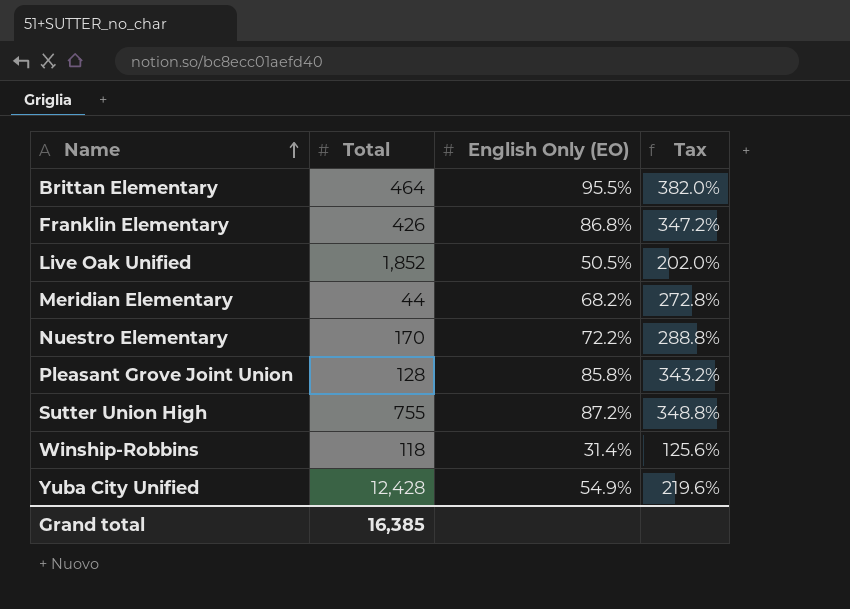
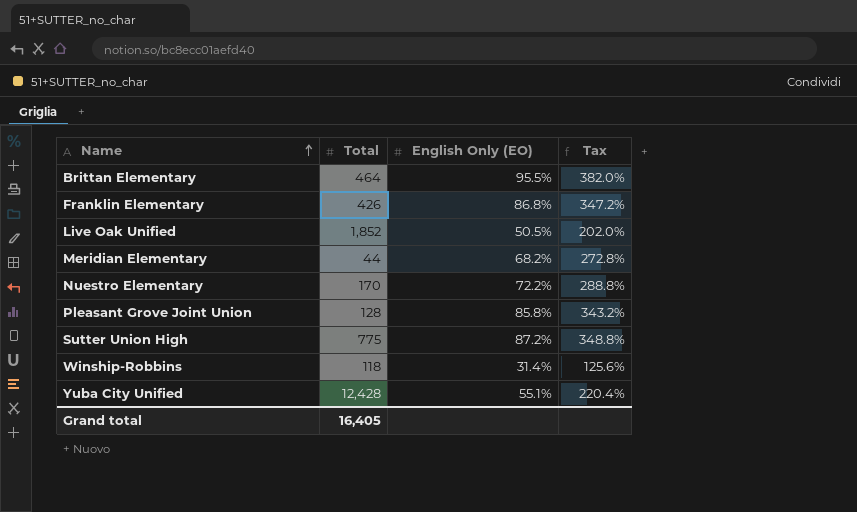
Sutter Union High | Total: 755 -> 775
Yuba City Unified | English Only (EO): 54.9% -> 55.1%
Yuba City Unified | Tax: 219.6% -> 220.4%
Grand total | Total: 16,385 -> 16,405

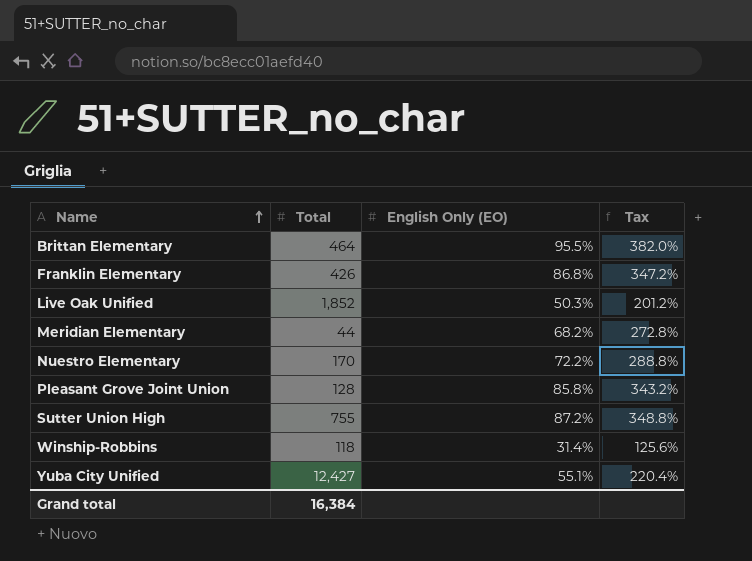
Live Oak Unified | English Only (EO): 50.5% -> 50.3%
Live Oak Unified | Tax: 202.0% -> 201.2%
Sutter Union High | Total: 775 -> 755
Yuba City Unified | Total: 12,428 -> 12,427
Grand total | Total: 16,405 -> 16,384

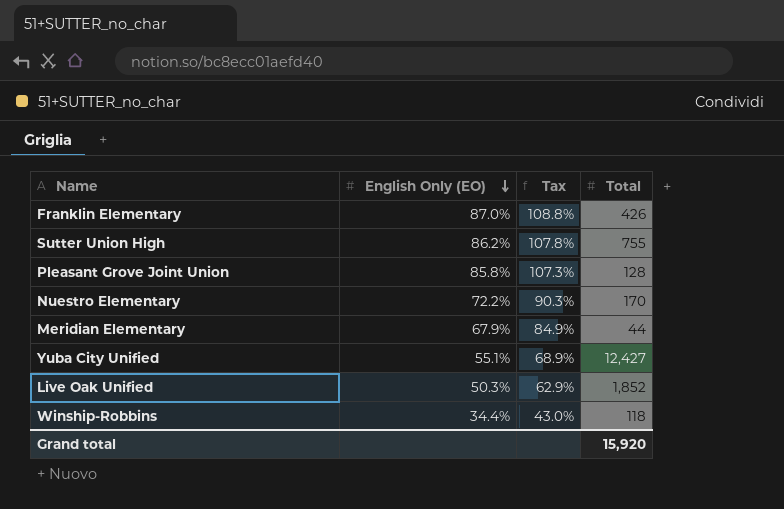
row order: Name ascending -> English Only (EO) descending
column Tax | formula: [English Only (EO)] * 4 -> [English Only (EO)] * 1.25
column Total | position: 2 -> 4
row Brittan Elementary: 464 | 95.5% | 382.0% -> none
Franklin Elementary | English Only (EO): 86.8% -> 87.0%
Sutter Union High | English Only (EO): 87.2% -> 86.2%
Meridian Elementary | English Only (EO): 68.2% -> 67.9%
Winship-Robbins | English Only (EO): 31.4% -> 34.4%
Grand total | Total: 16,384 -> 15,920

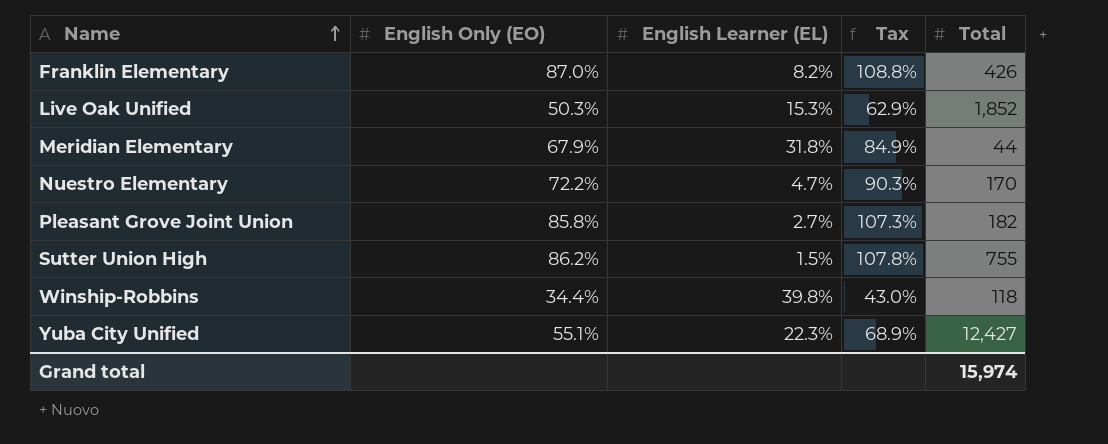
row order: English Only (EO) descending -> Name ascending
column English Learner (EL) | position: none -> 3
Pleasant Grove Joint Union | Total: 128 -> 182
Grand total | Total: 15,920 -> 15,974

